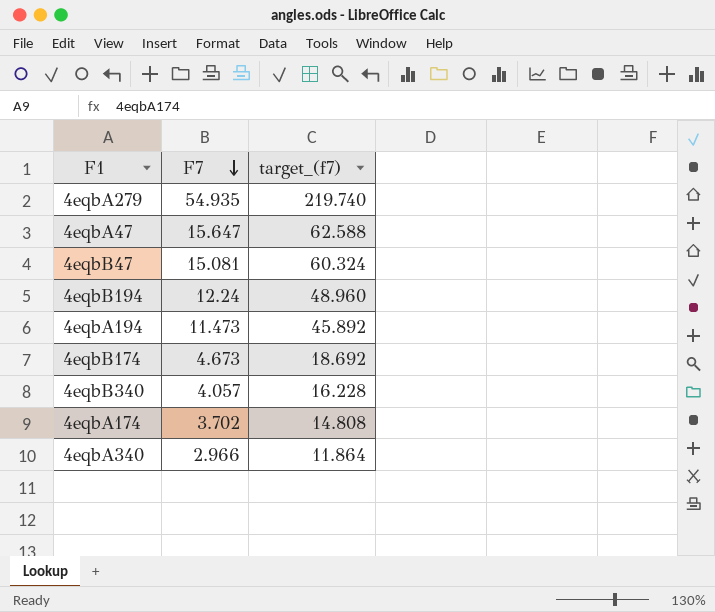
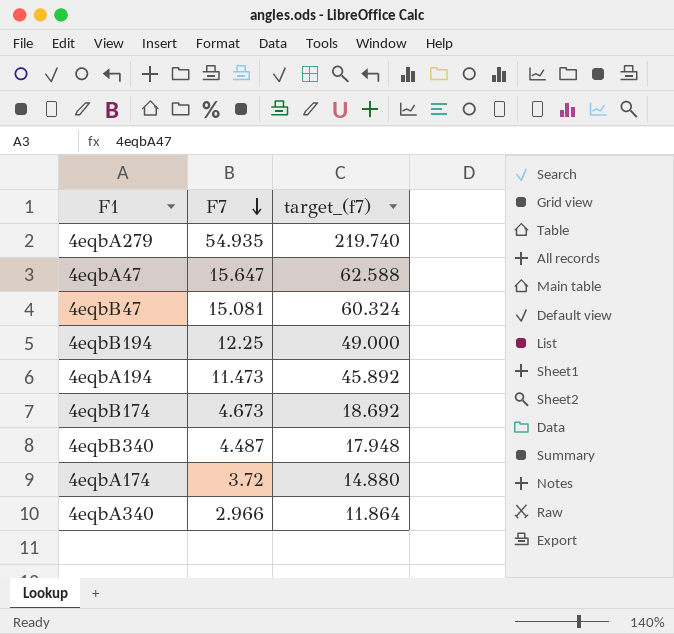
4eqbB194 | F7: 12.24 -> 12.25
4eqbB194 | target_(f7): 48.960 -> 49.000
4eqbB340 | F7: 4.057 -> 4.487
4eqbB340 | target_(f7): 16.228 -> 17.948
4eqbA174 | F7: 3.702 -> 3.72
4eqbA174 | target_(f7): 14.808 -> 14.880

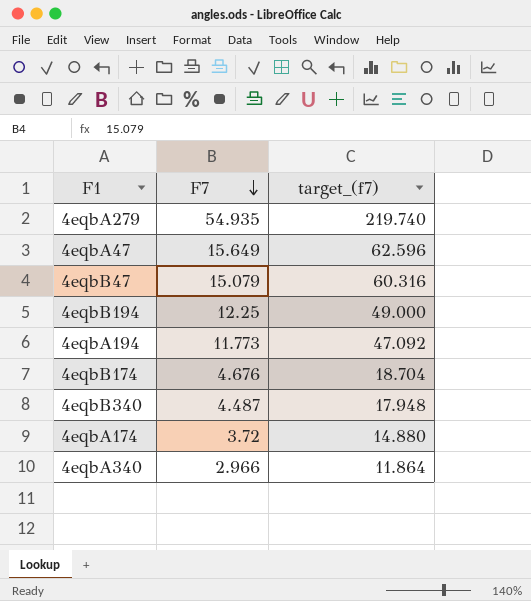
4eqbA47 | F7: 15.647 -> 15.649
4eqbA47 | target_(f7): 62.588 -> 62.596
4eqbB47 | F7: 15.081 -> 15.079
4eqbB47 | target_(f7): 60.324 -> 60.316
4eqbA194 | F7: 11.473 -> 11.773
4eqbA194 | target_(f7): 45.892 -> 47.092
4eqbB174 | F7: 4.673 -> 4.676
4eqbB174 | target_(f7): 18.692 -> 18.704

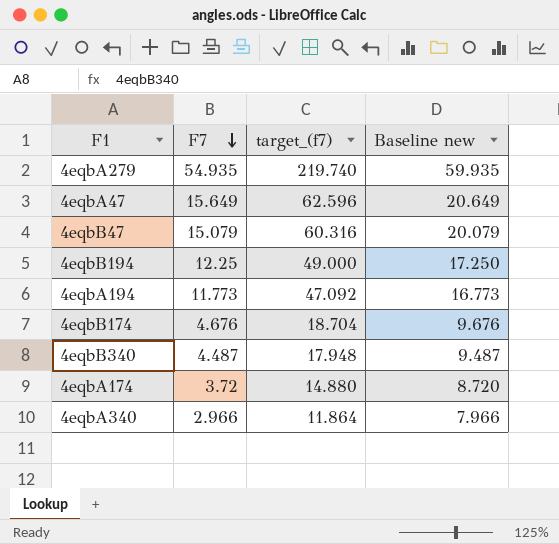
column Baseline new | formula: none -> [F7] + 5

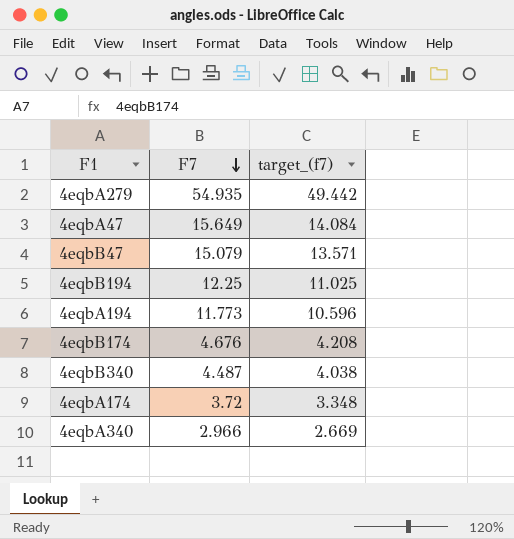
column Baseline new | formula: [F7] + 5 -> none
column target_(f7) | formula: [F7] * 4 -> [F7] * 0.9

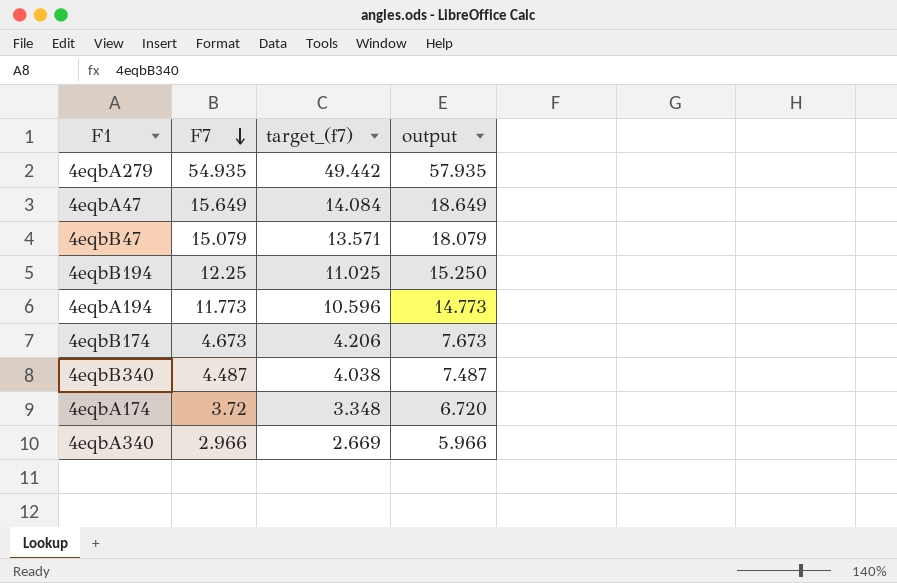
column output | formula: none -> [F7] + 3
4eqbB174 | F7: 4.676 -> 4.673
4eqbB174 | target_(f7): 4.208 -> 4.206

